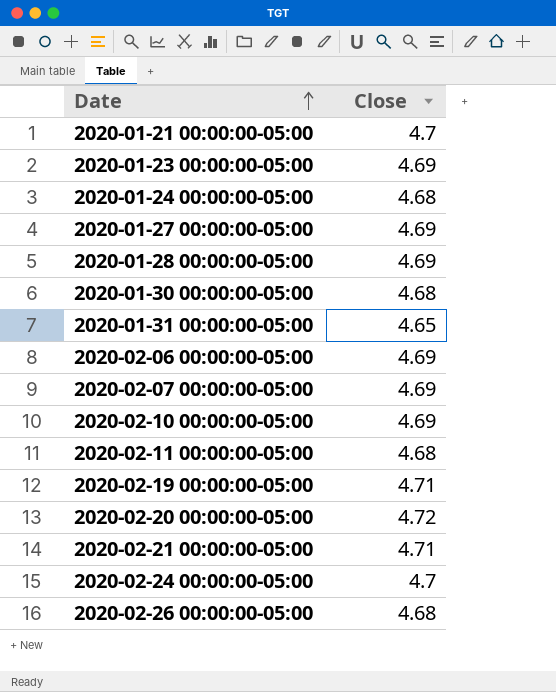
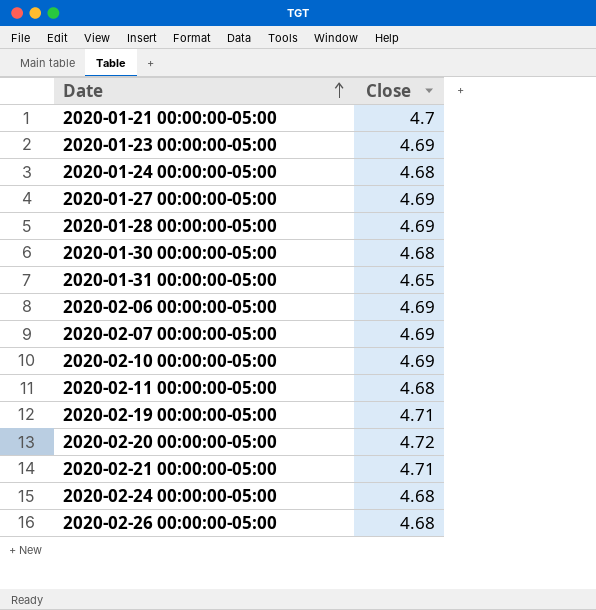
2020-02-24 00:00:00-05:00 | Close: 4.7 -> 4.68

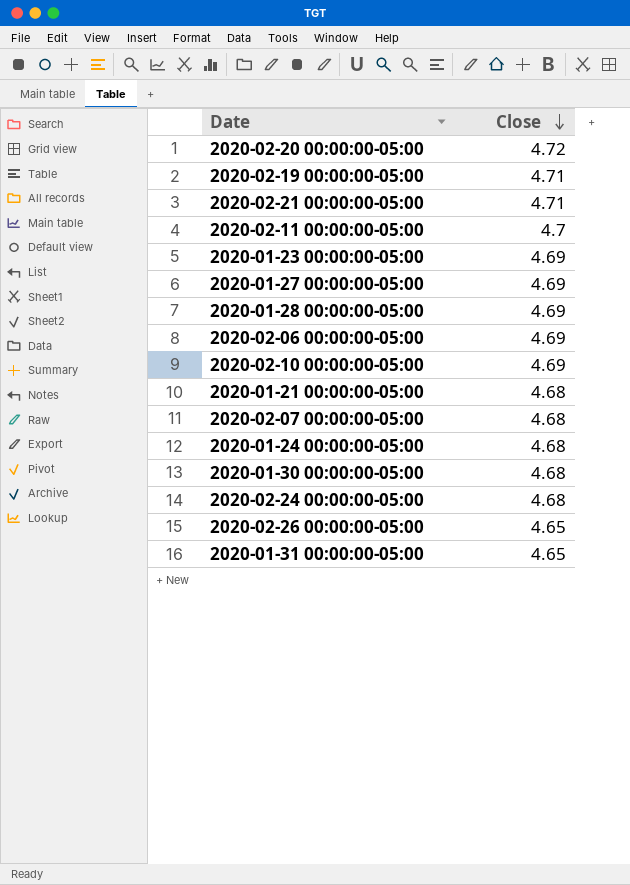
row order: Date ascending -> Close descending
2020-02-11 00:00:00-05:00 | Close: 4.68 -> 4.7
2020-01-21 00:00:00-05:00 | Close: 4.7 -> 4.68
2020-02-07 00:00:00-05:00 | Close: 4.69 -> 4.68
2020-02-26 00:00:00-05:00 | Close: 4.68 -> 4.65

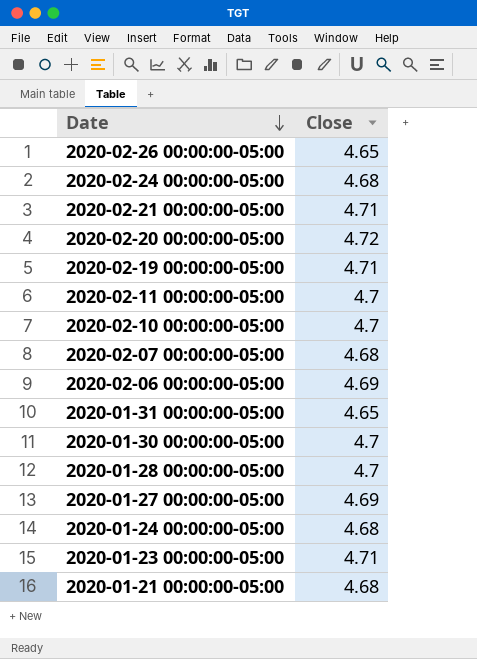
row order: Close descending -> Date descending
2020-02-10 00:00:00-05:00 | Close: 4.69 -> 4.7
2020-01-30 00:00:00-05:00 | Close: 4.68 -> 4.7
2020-01-28 00:00:00-05:00 | Close: 4.69 -> 4.7
2020-01-23 00:00:00-05:00 | Close: 4.69 -> 4.71

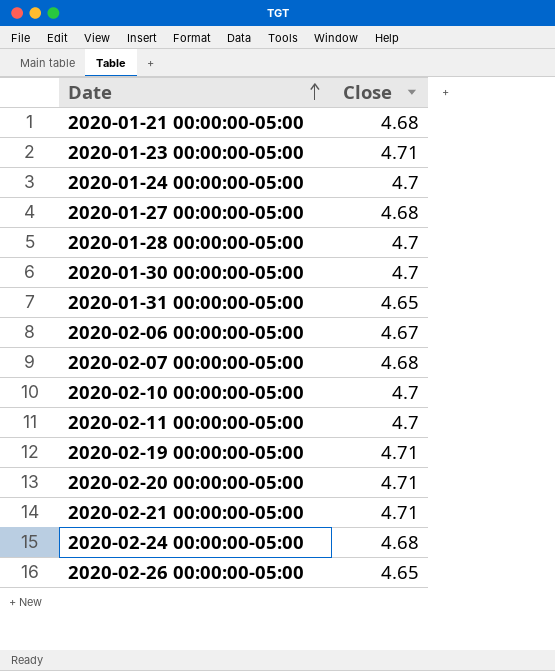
row order: Date descending -> Date ascending
2020-01-24 00:00:00-05:00 | Close: 4.68 -> 4.7
2020-01-27 00:00:00-05:00 | Close: 4.69 -> 4.68
2020-02-06 00:00:00-05:00 | Close: 4.69 -> 4.67
2020-02-20 00:00:00-05:00 | Close: 4.72 -> 4.71

